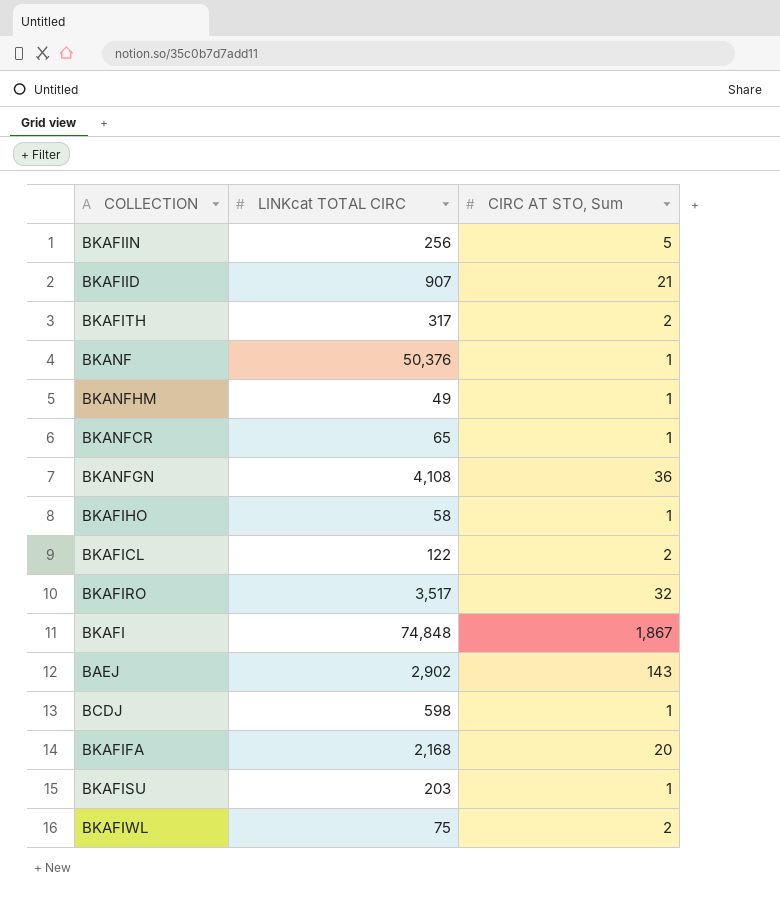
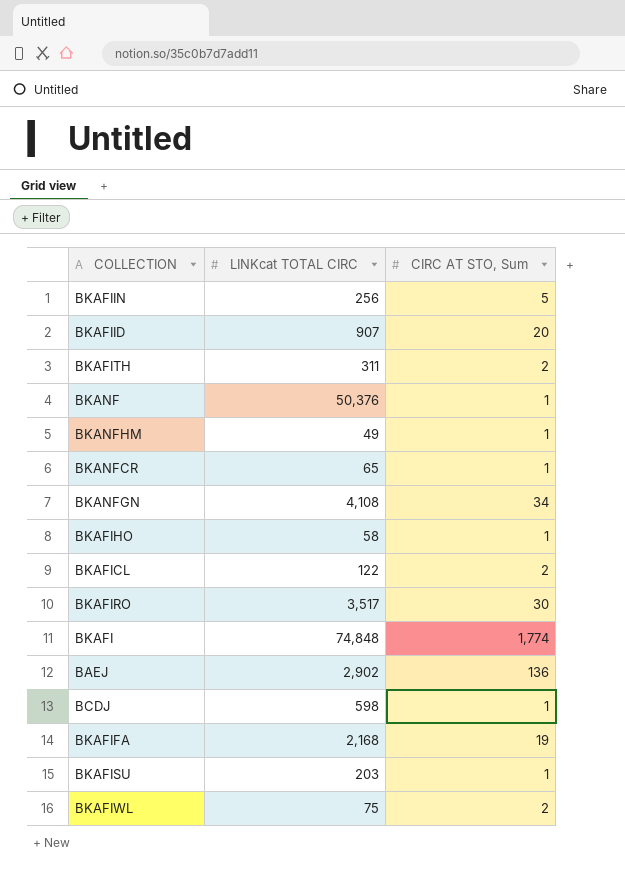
BKAFIID | CIRC AT STO, Sum: 21 -> 20
BKAFITH | LINKcat TOTAL CIRC: 317 -> 311
BKANFGN | CIRC AT STO, Sum: 36 -> 34
BKAFIRO | CIRC AT STO, Sum: 32 -> 30
BKAFI | CIRC AT STO, Sum: 1,867 -> 1,774
BAEJ | CIRC AT STO, Sum: 143 -> 136
BKAFIFA | CIRC AT STO, Sum: 20 -> 19

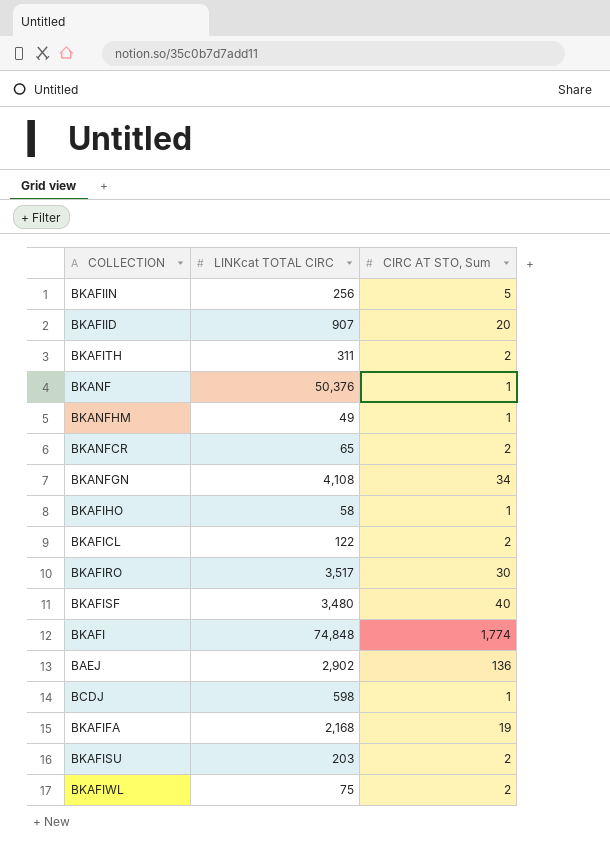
BKANFCR | CIRC AT STO, Sum: 1 -> 2
row BKAFISF: none -> 3,480 | 40
BKAFISU | CIRC AT STO, Sum: 1 -> 2

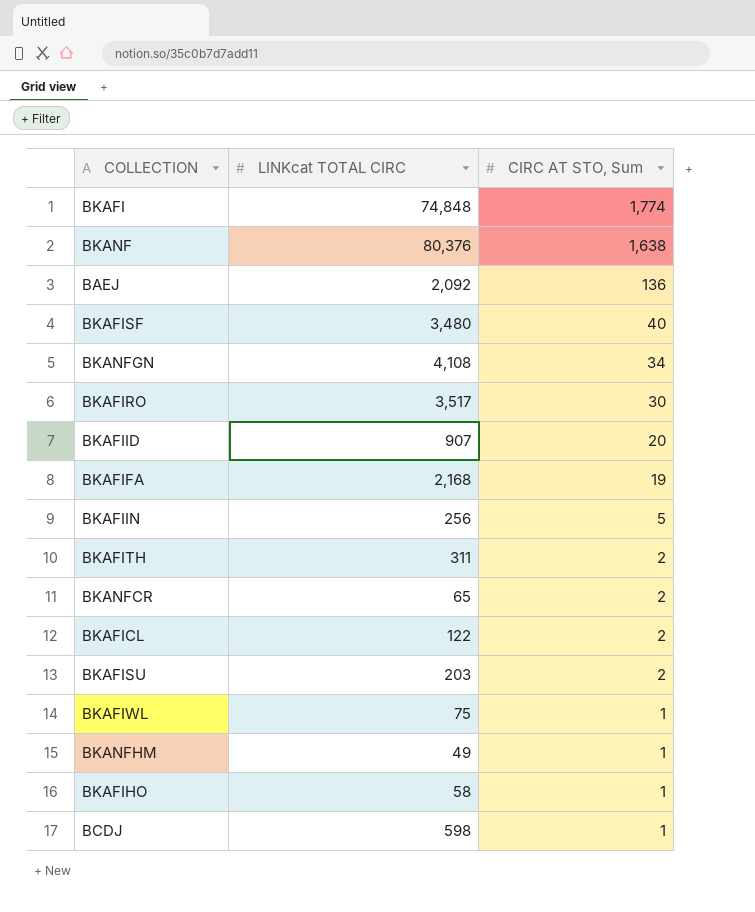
row order: none -> CIRC AT STO, Sum descending
BKANF | LINKcat TOTAL CIRC: 50,376 -> 80,376
BKANF | CIRC AT STO, Sum: 1 -> 1,638
BAEJ | LINKcat TOTAL CIRC: 2,902 -> 2,092
BKAFIWL | CIRC AT STO, Sum: 2 -> 1

